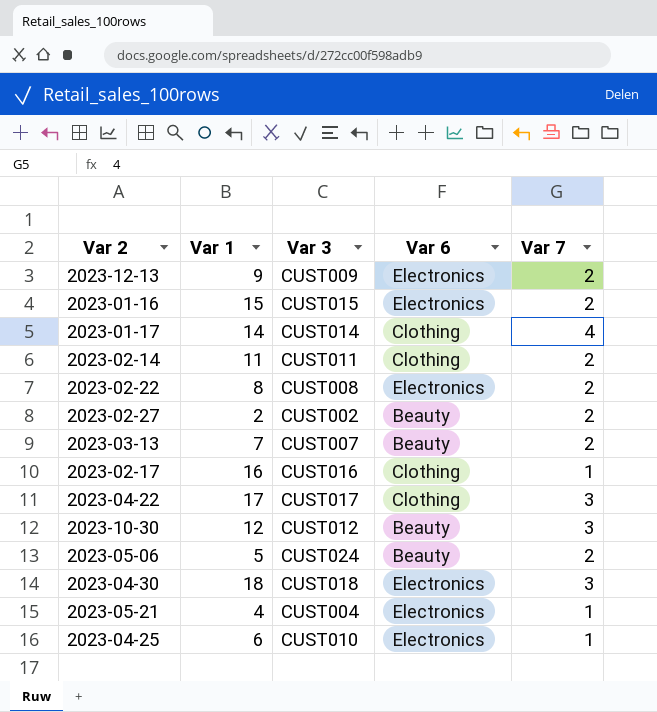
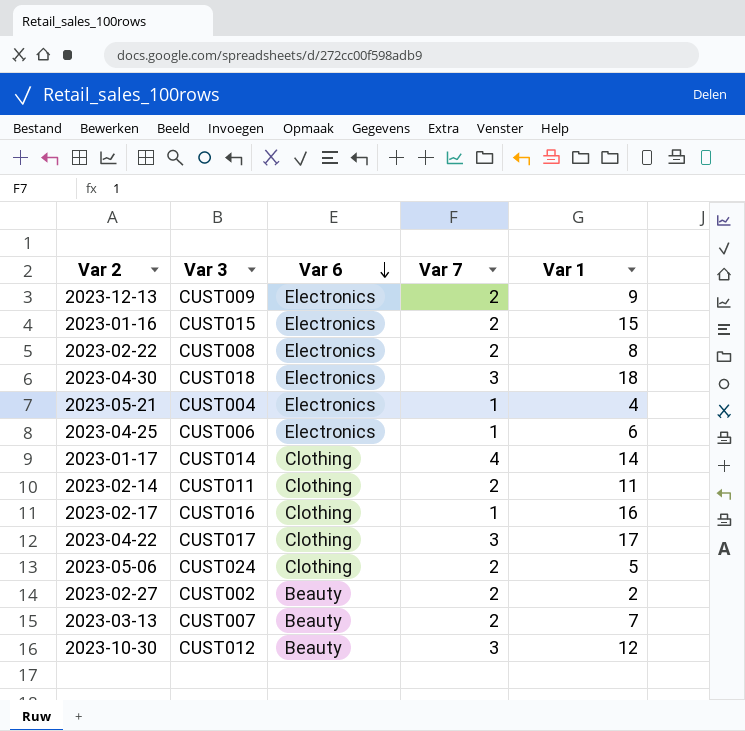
row order: none -> Var 6 descending
column Var 1 | position: 2 -> 5
2023-04-25 | Var 3: CUST010 -> CUST006
2023-05-06 | Var 6: Beauty -> Clothing

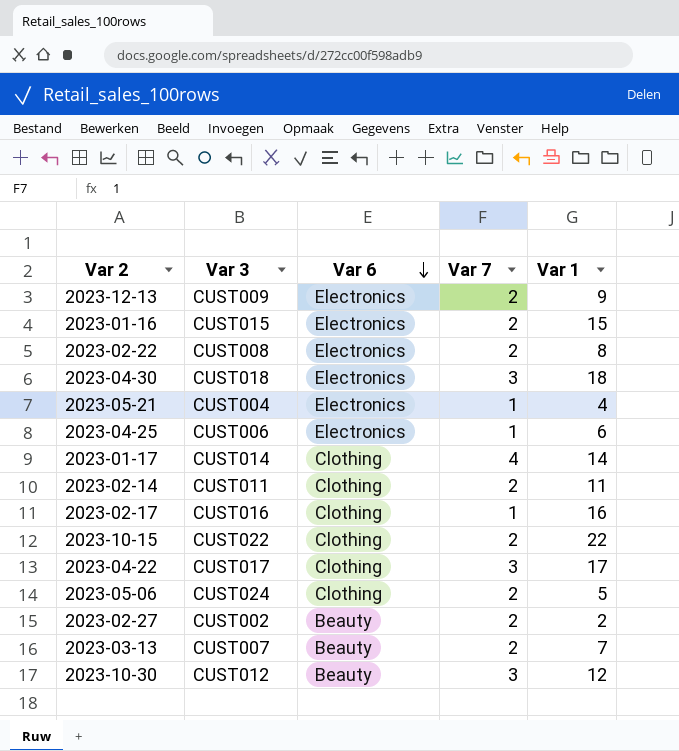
row 2023-10-15: none -> CUST022 | Clothing | 2 | 22

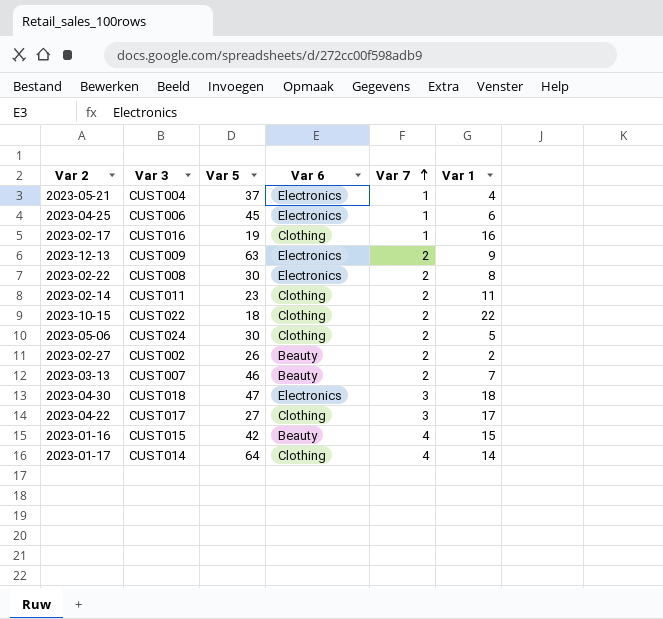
row order: Var 6 descending -> Var 7 ascending
column Var 5 | position: none -> 3
row 2023-10-30: CUST012 | Beauty | 3 | 12 -> none
2023-01-16 | Var 6: Electronics -> Beauty
2023-01-16 | Var 7: 2 -> 4

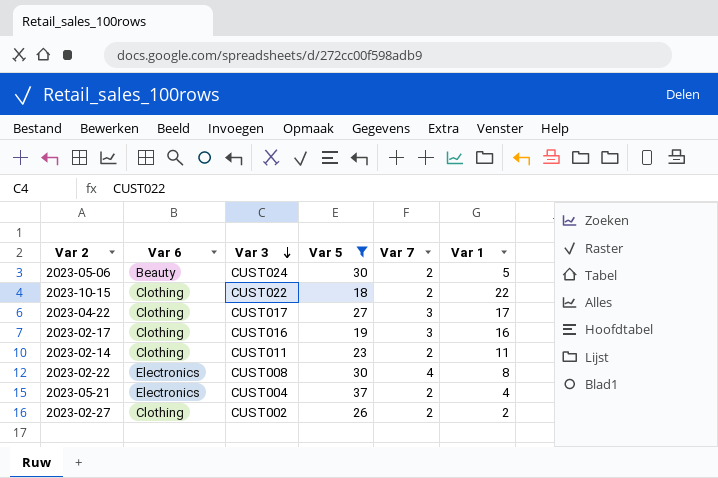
filter: none -> Var 5 <= 37
row order: Var 7 ascending -> Var 3 descending
column Var 6 | position: 4 -> 2
2023-05-06 | Var 6: Clothing -> Beauty
2023-02-17 | Var 7: 1 -> 3
2023-02-22 | Var 7: 2 -> 4
2023-05-21 | Var 7: 1 -> 2
2023-02-27 | Var 6: Beauty -> Clothing

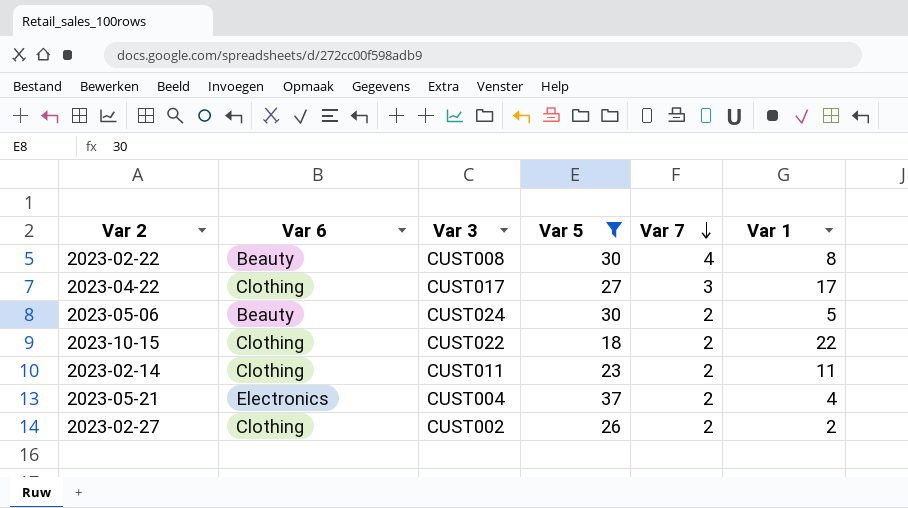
row order: Var 3 descending -> Var 7 descending
row 2023-02-17: Clothing | CUST016 | 19 | 3 | 16 -> none
2023-02-22 | Var 6: Electronics -> Beauty

